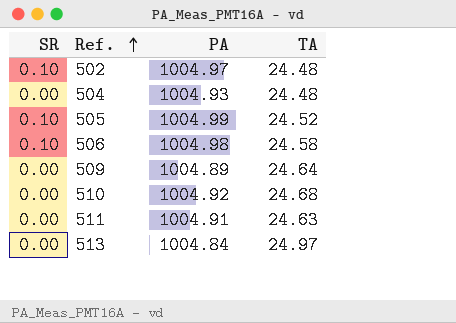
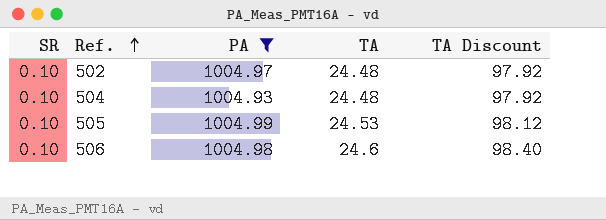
filter: none -> PA >= 1004.93
column TA Discount | formula: none -> [TA] * 4
504 | SR: 0.00 -> 0.10
505 | TA: 24.52 -> 24.53
506 | TA: 24.58 -> 24.6

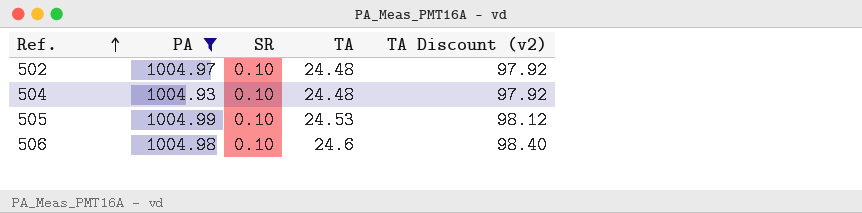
column SR | position: 1 -> 3
column name: TA Discount -> TA Discount (v2)

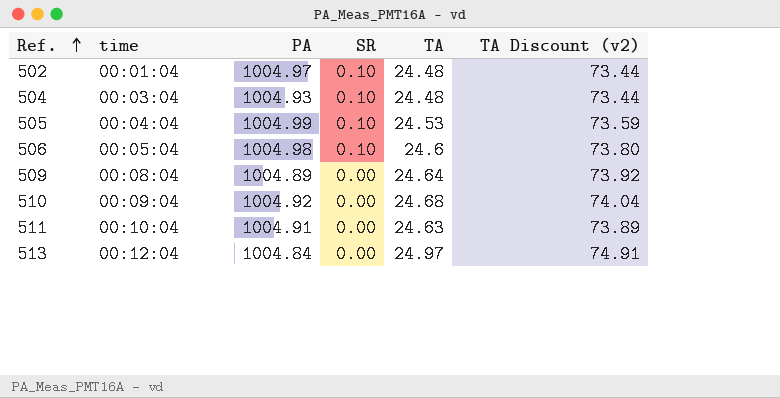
filter: PA >= 1004.93 -> none
column time | position: none -> 2
column TA Discount (v2) | formula: [TA] * 4 -> [TA] * 3

